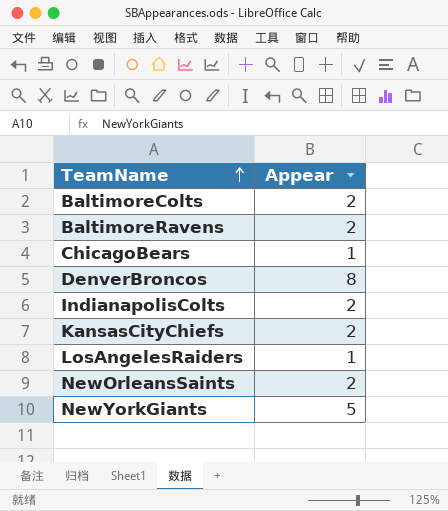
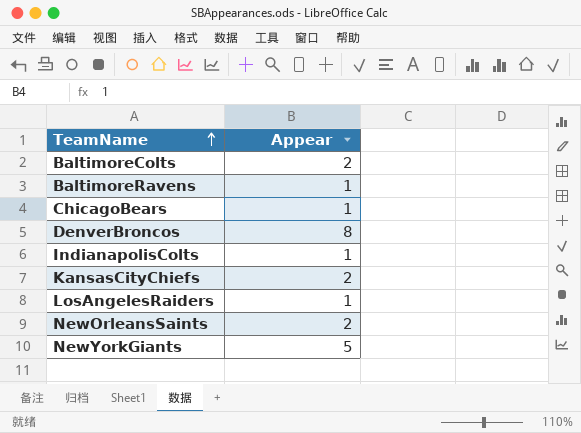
BaltimoreRavens | Appear: 2 -> 1
IndianapolisColts | Appear: 2 -> 1

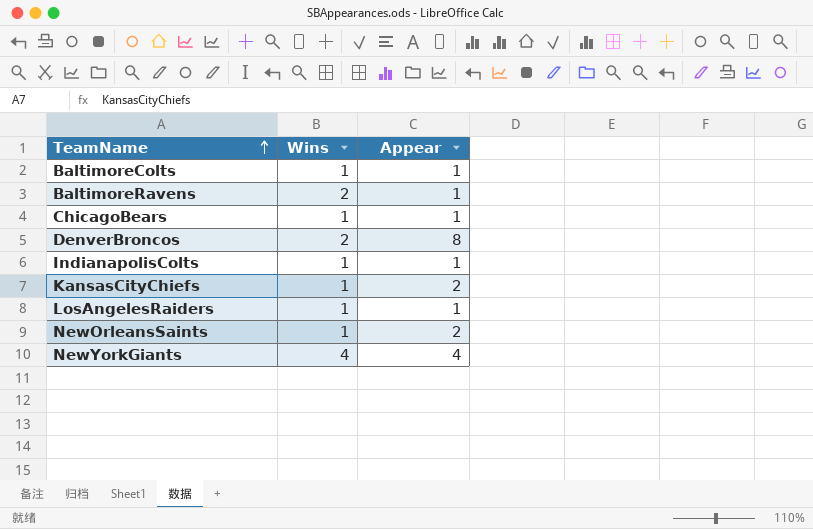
column Wins | position: none -> 2
BaltimoreColts | Appear: 2 -> 1
NewYorkGiants | Appear: 5 -> 4

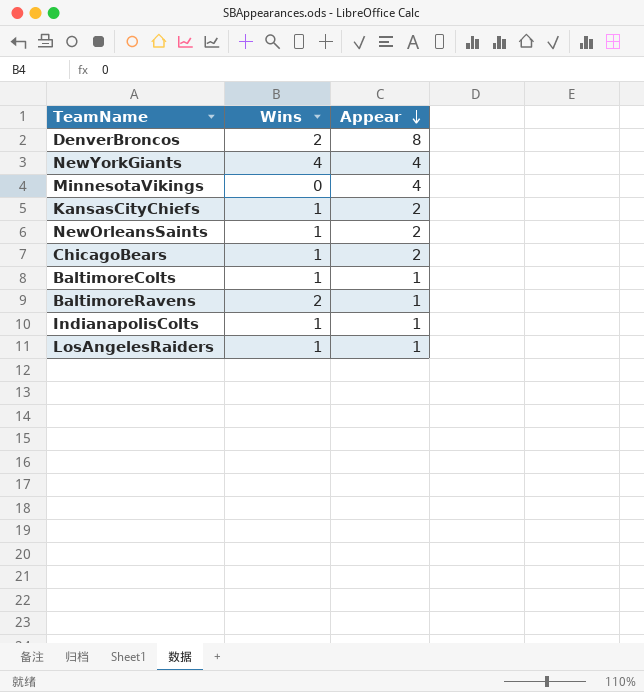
row order: TeamName ascending -> Appear descending
row MinnesotaVikings: none -> 0 | 4
ChicagoBears | Appear: 1 -> 2

